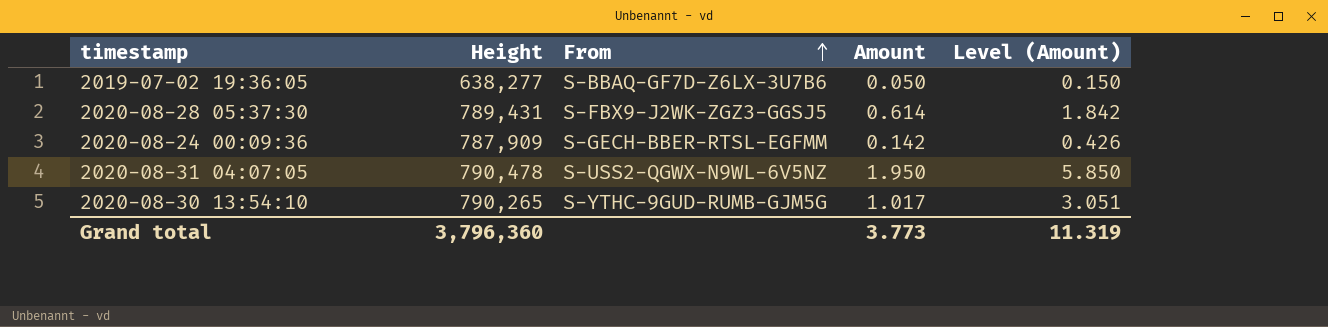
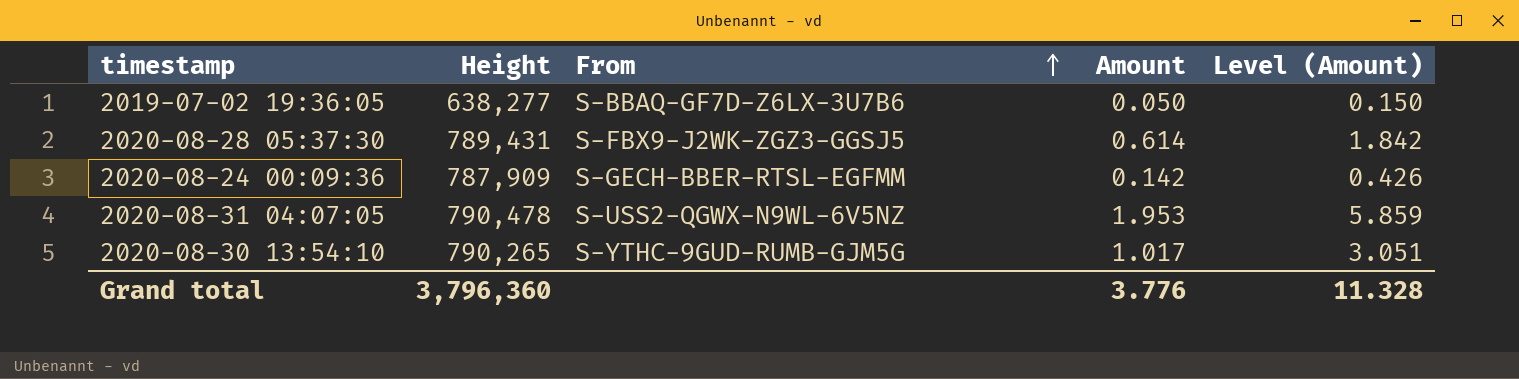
2020-08-31 04:07:05 | Amount: 1.950 -> 1.953
2020-08-31 04:07:05 | Level (Amount): 5.850 -> 5.859
Grand total | Amount: 3.773 -> 3.776
Grand total | Level (Amount): 11.319 -> 11.328

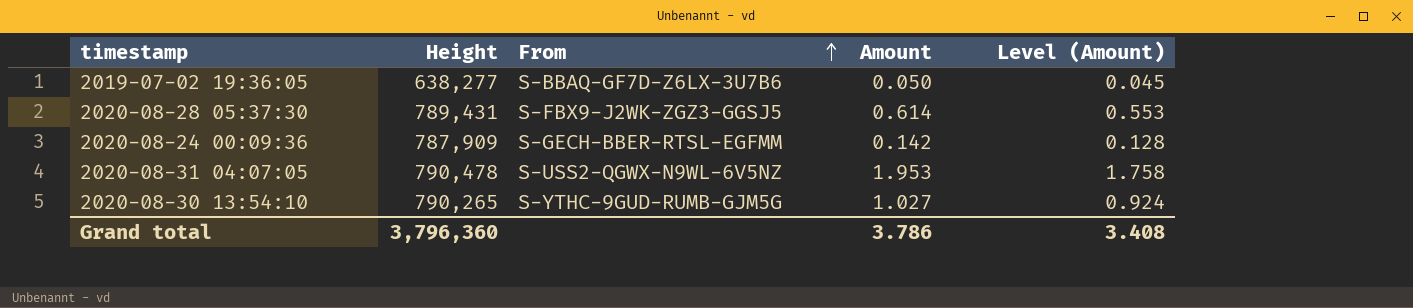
column Level (Amount) | formula: [Amount] * 3 -> [Amount] * 0.9
2020-08-30 13:54:10 | Amount: 1.017 -> 1.027
Grand total | Amount: 3.776 -> 3.786
Grand total | Level (Amount): 11.328 -> 3.408

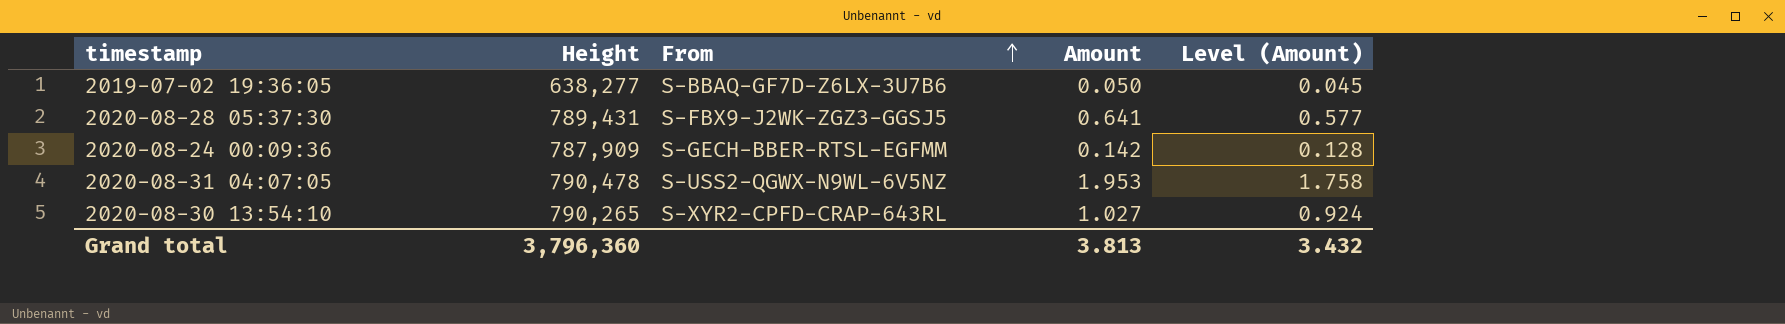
2020-08-28 05:37:30 | Amount: 0.614 -> 0.641
2020-08-28 05:37:30 | Level (Amount): 0.553 -> 0.577
2020-08-30 13:54:10 | From: S-YTHC-9GUD-RUMB-GJM5G -> S-XYR2-CPFD-CRAP-643RL
Grand total | Amount: 3.786 -> 3.813
Grand total | Level (Amount): 3.408 -> 3.432

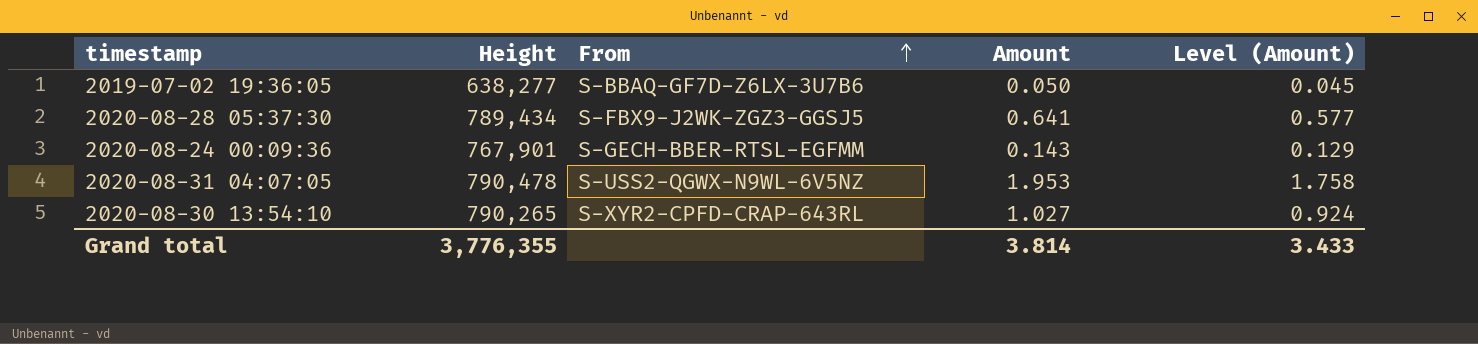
2020-08-28 05:37:30 | Height: 789,431 -> 789,434
2020-08-24 00:09:36 | Height: 787,909 -> 767,901
2020-08-24 00:09:36 | Amount: 0.142 -> 0.143
2020-08-24 00:09:36 | Level (Amount): 0.128 -> 0.129
Grand total | Height: 3,796,360 -> 3,776,355
Grand total | Amount: 3.813 -> 3.814
Grand total | Level (Amount): 3.432 -> 3.433

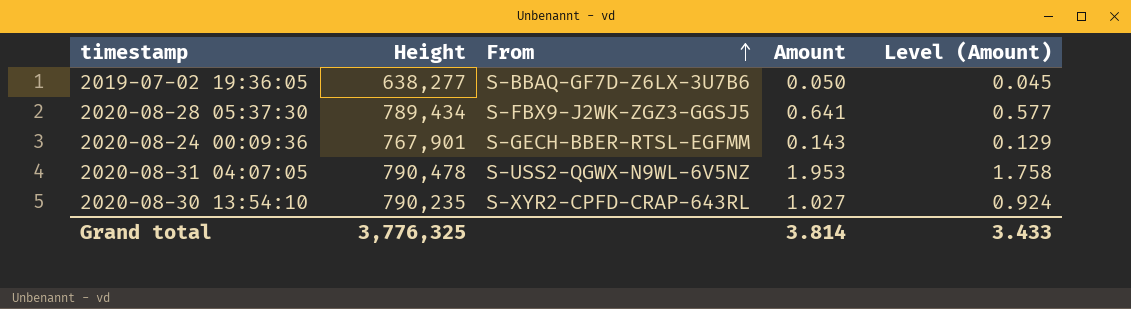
2020-08-30 13:54:10 | Height: 790,265 -> 790,235
Grand total | Height: 3,776,355 -> 3,776,325

